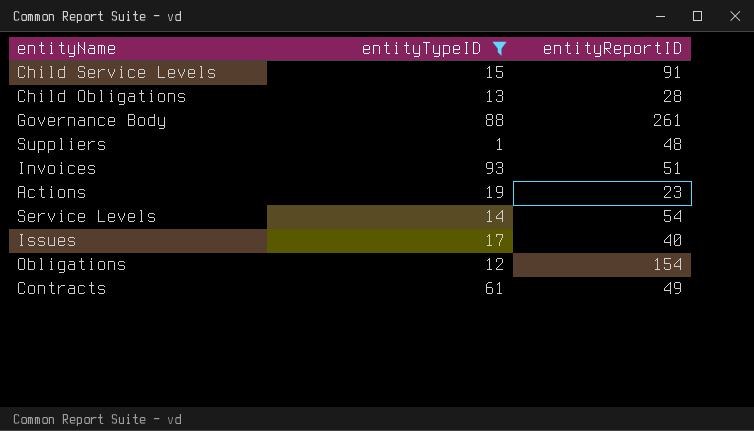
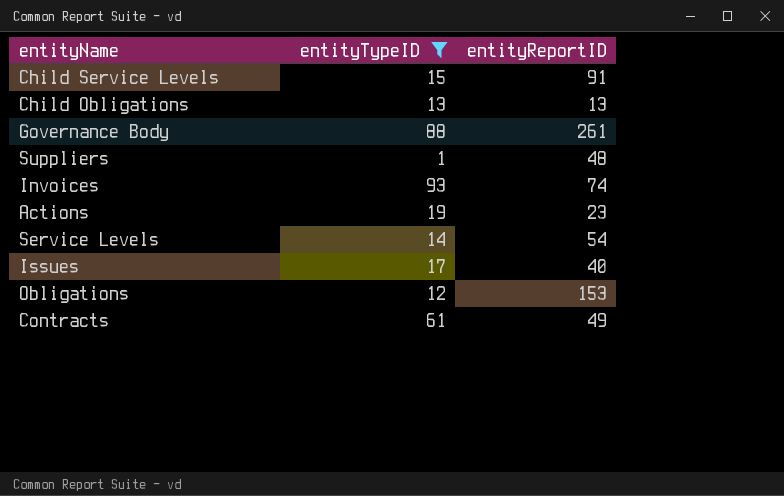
Child Obligations | entityReportID: 28 -> 13
Invoices | entityReportID: 51 -> 74
Obligations | entityReportID: 154 -> 153

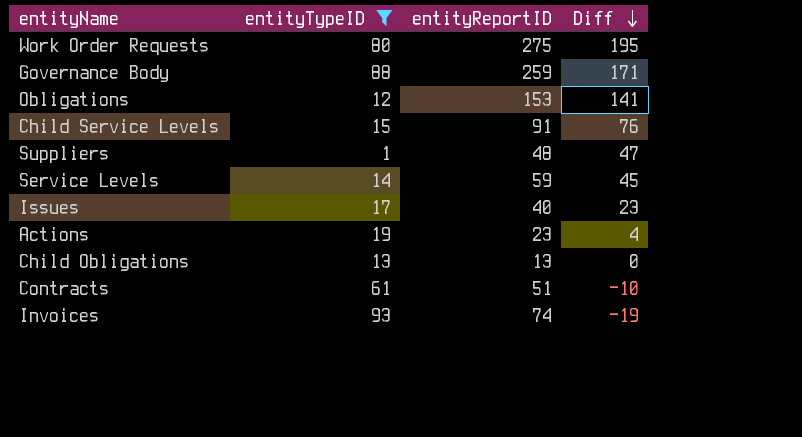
row order: none -> Diff descending
column Diff | formula: none -> [entityReportID] - [entityTypeID]
row Work Order Requests: none -> 80 | 275 | 195
Governance Body | entityReportID: 261 -> 259
Service Levels | entityReportID: 54 -> 59
Contracts | entityReportID: 49 -> 51

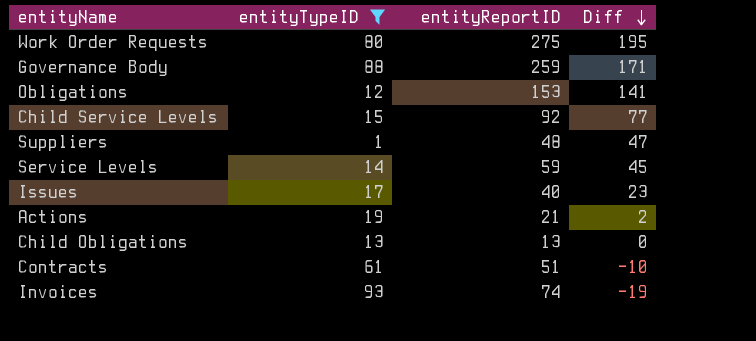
Child Service Levels | entityReportID: 91 -> 92
Child Service Levels | Diff: 76 -> 77
Actions | entityReportID: 23 -> 21
Actions | Diff: 4 -> 2

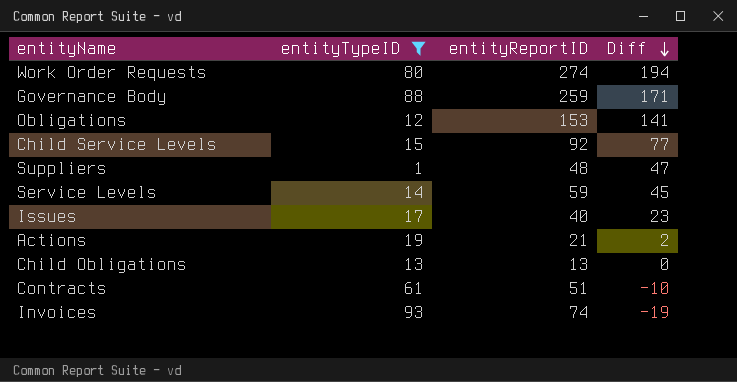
Work Order Requests | entityReportID: 275 -> 274
Work Order Requests | Diff: 195 -> 194

